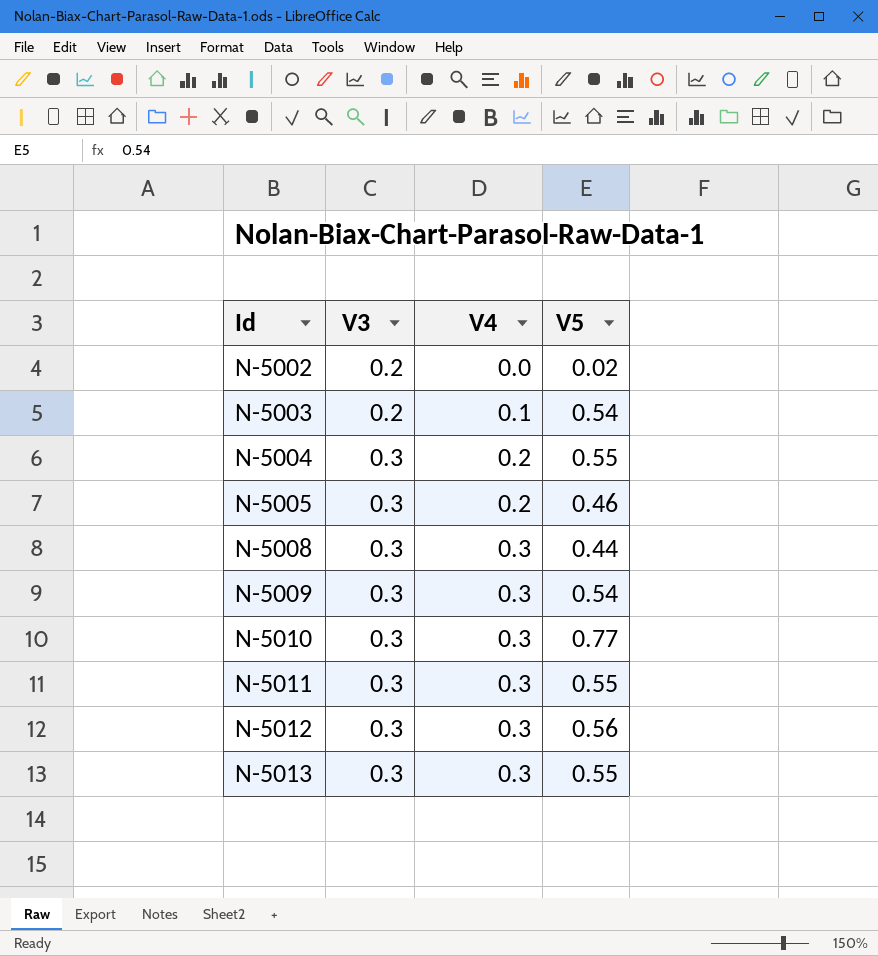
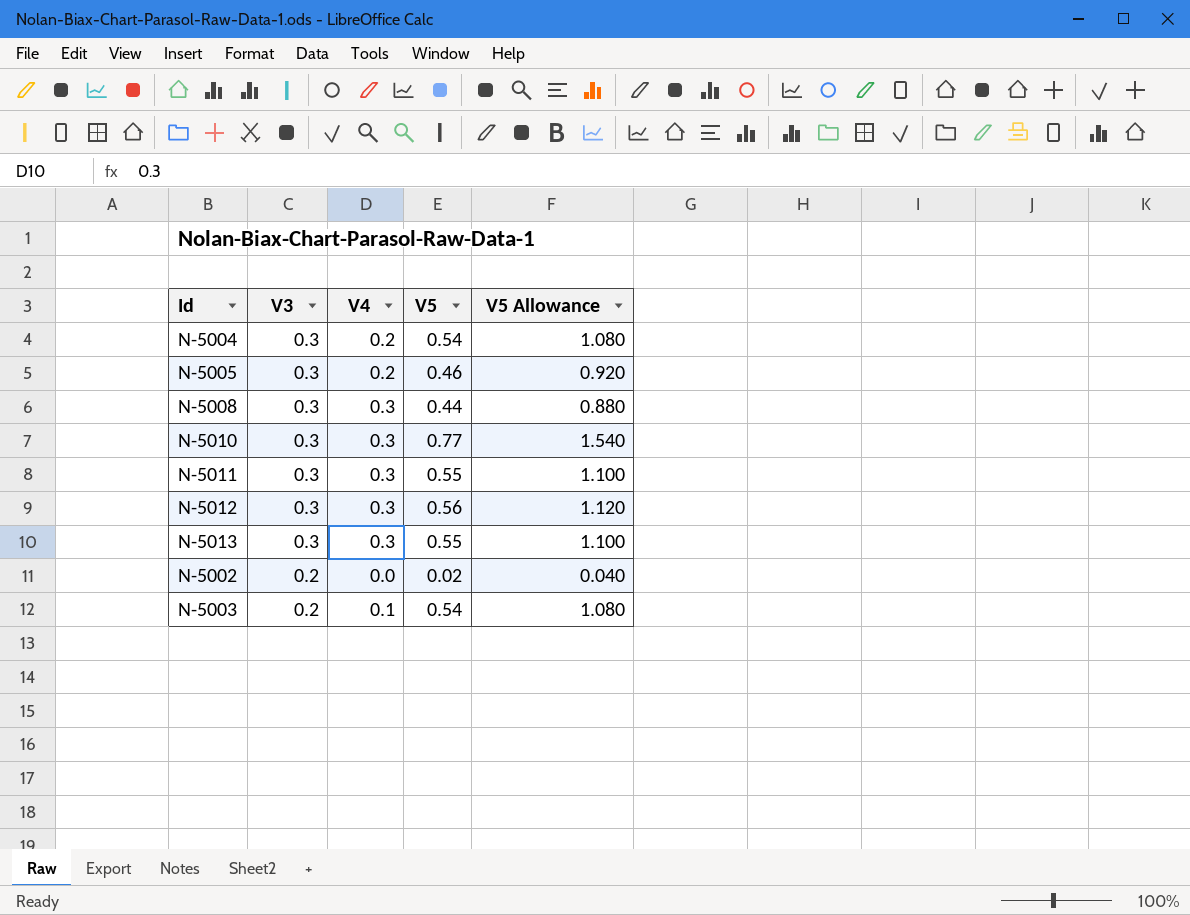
row order: Id ascending -> V3 descending
column V5 Allowance | formula: none -> [V5] * 2
row N-5009: 0.3 | 0.3 | 0.54 -> none
N-5004 | V5: 0.55 -> 0.54

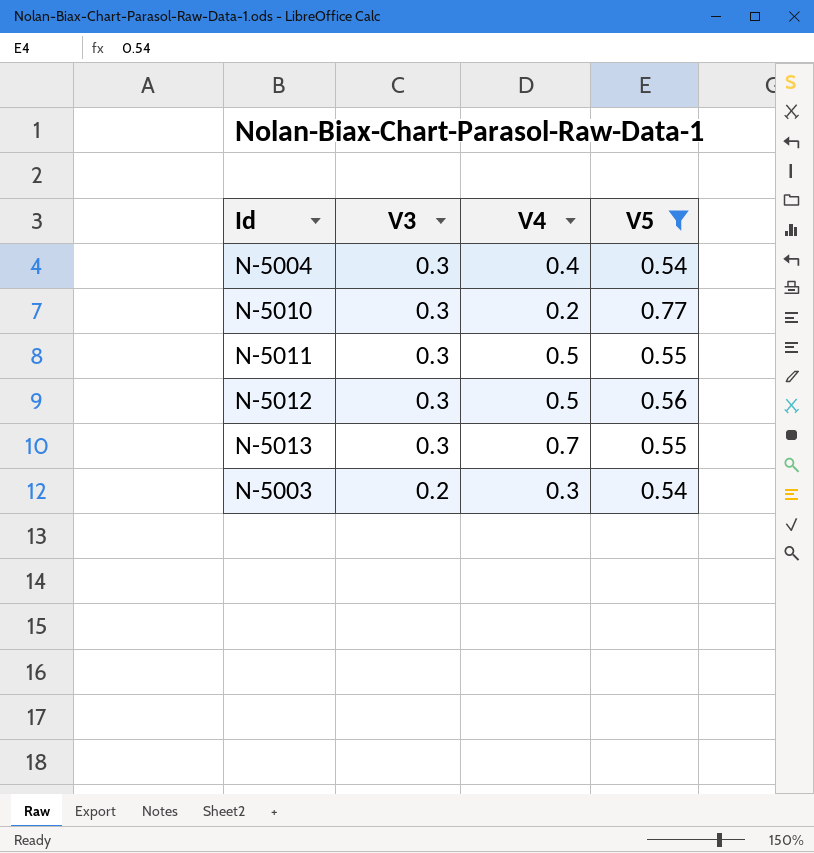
filter: none -> V5 >= 0.54
column V5 Allowance | formula: [V5] * 2 -> none
N-5004 | V4: 0.2 -> 0.4
N-5010 | V4: 0.3 -> 0.2
N-5011 | V4: 0.3 -> 0.5
N-5012 | V4: 0.3 -> 0.5
N-5013 | V4: 0.3 -> 0.7
N-5003 | V4: 0.1 -> 0.3

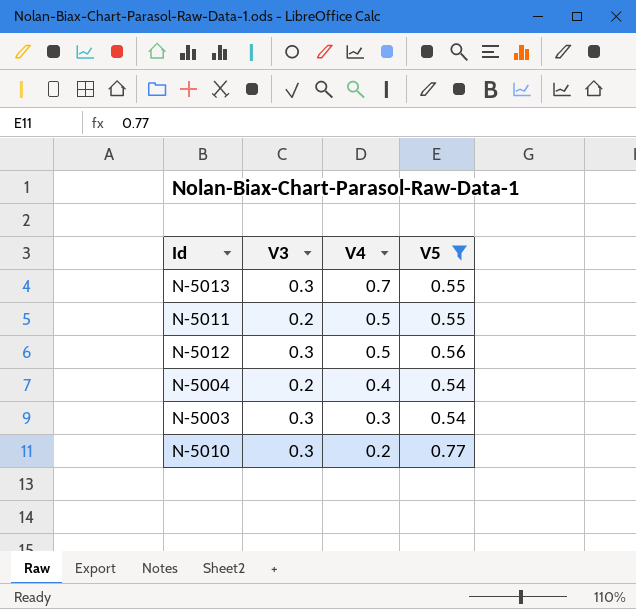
row order: V3 descending -> V4 descending
N-5011 | V3: 0.3 -> 0.2
N-5004 | V3: 0.3 -> 0.2
N-5003 | V3: 0.2 -> 0.3

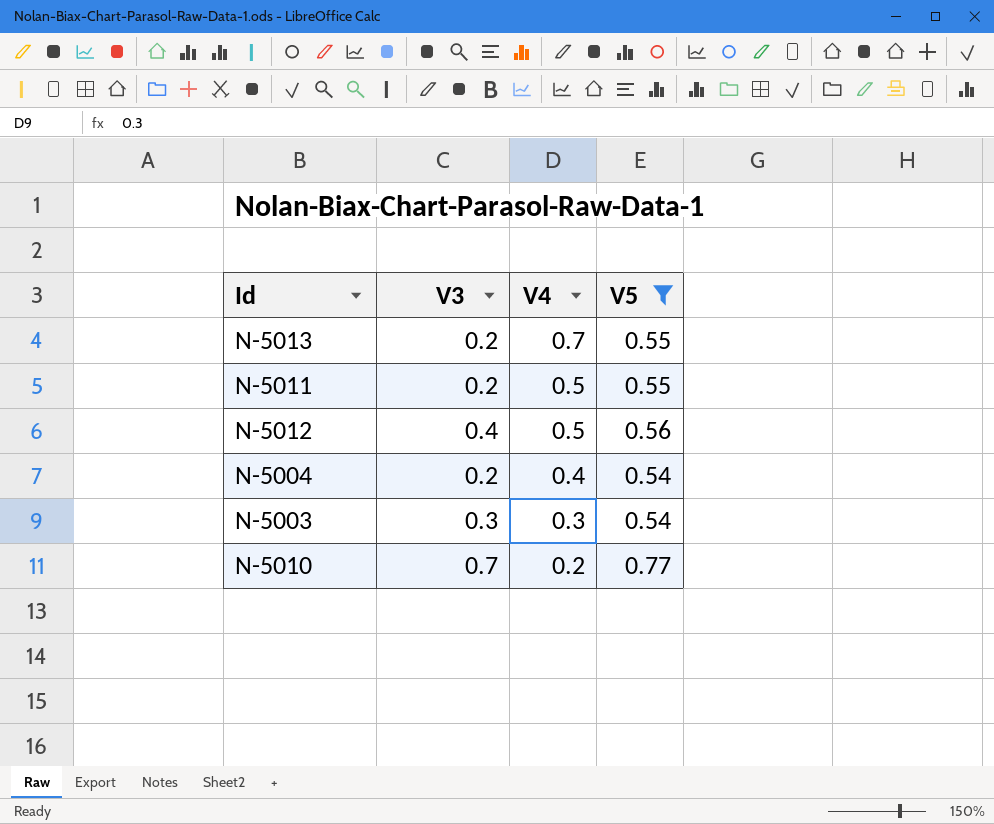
N-5013 | V3: 0.3 -> 0.2
N-5012 | V3: 0.3 -> 0.4
N-5010 | V3: 0.3 -> 0.7

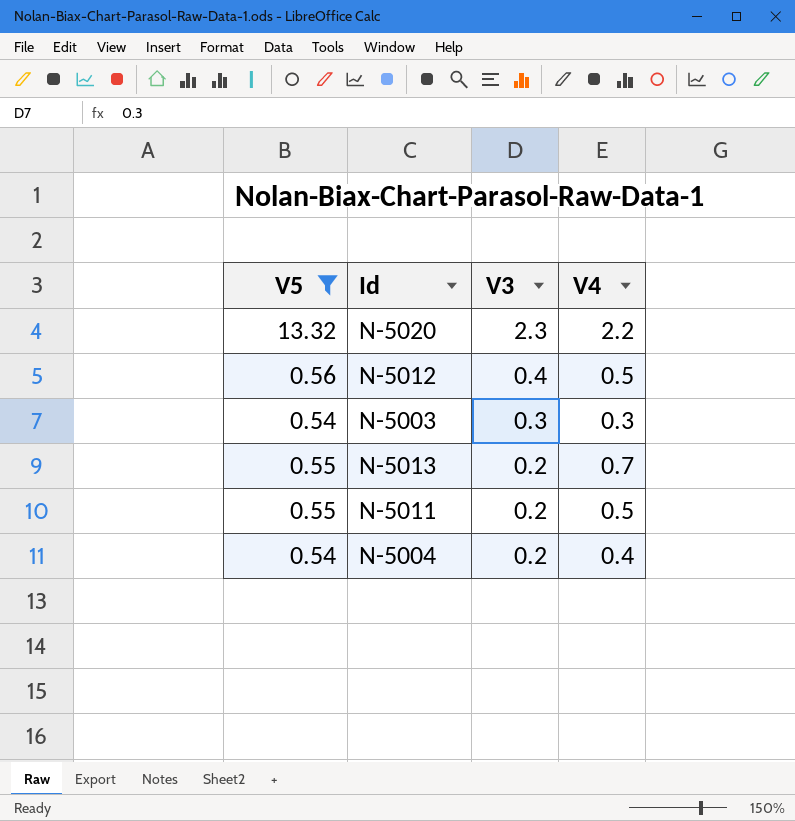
row order: V4 descending -> V3 descending
column V5 | position: 4 -> 1
row N-5010: 0.7 | 0.2 | 0.77 -> none
row N-5020: none -> 13.32 | 2.3 | 2.2

